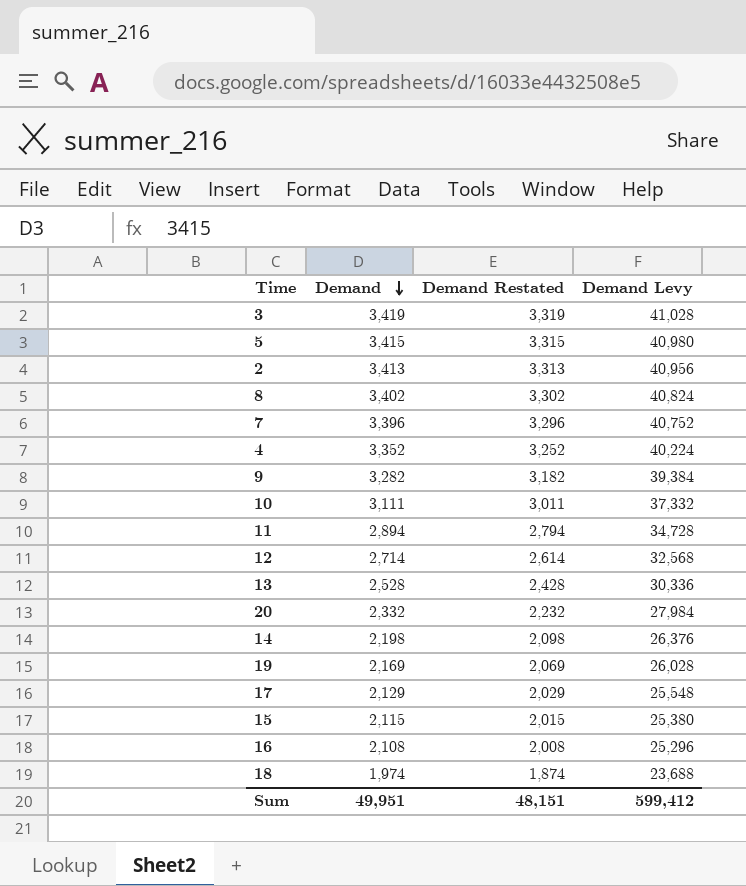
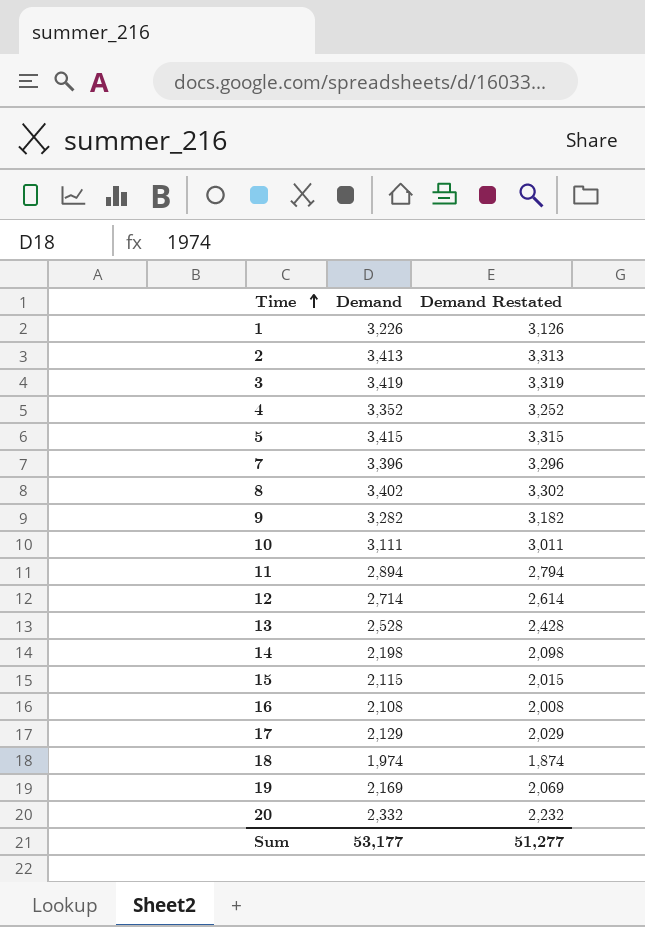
row order: Demand descending -> Time ascending
column Demand Levy | formula: [Demand] * 12 -> none
row 1: none -> 3,226 | 3,126
Sum | Demand: 49,951 -> 53,177
Sum | Demand Restated: 48,151 -> 51,277

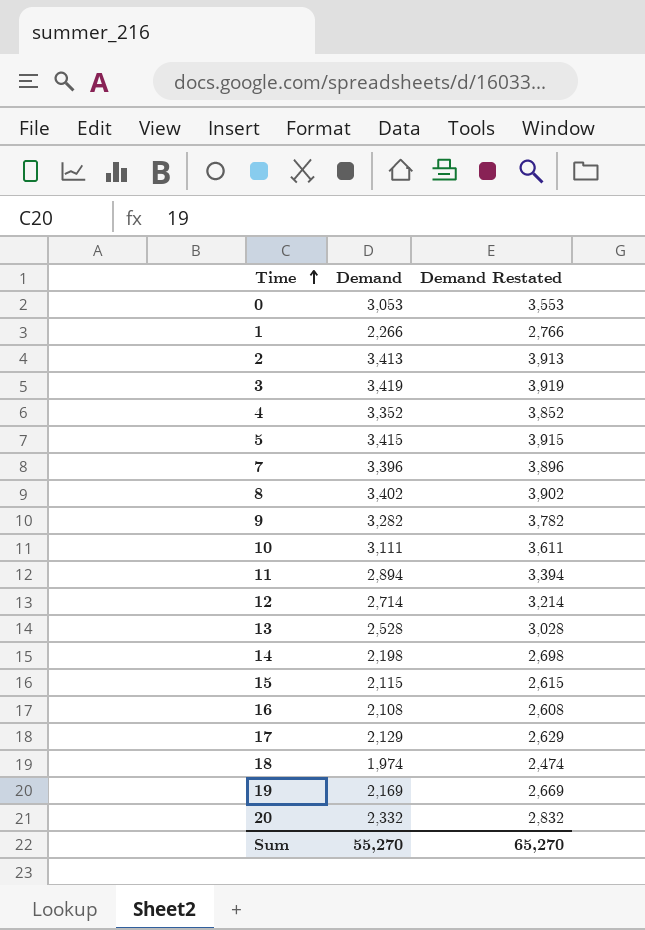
column Demand Restated | formula: [Demand] - 100 -> [Demand] + 500
row 0: none -> 3,053 | 3,553
1 | Demand: 3,226 -> 2,266
Sum | Demand: 53,177 -> 55,270
Sum | Demand Restated: 51,277 -> 65,270

